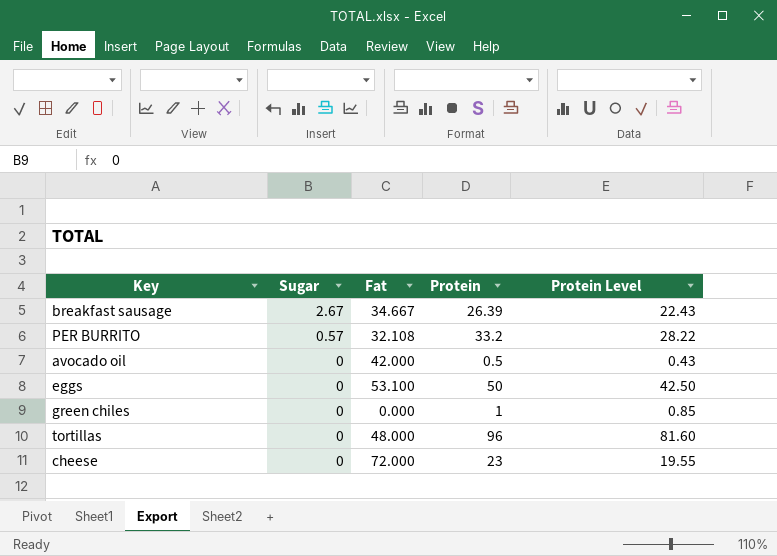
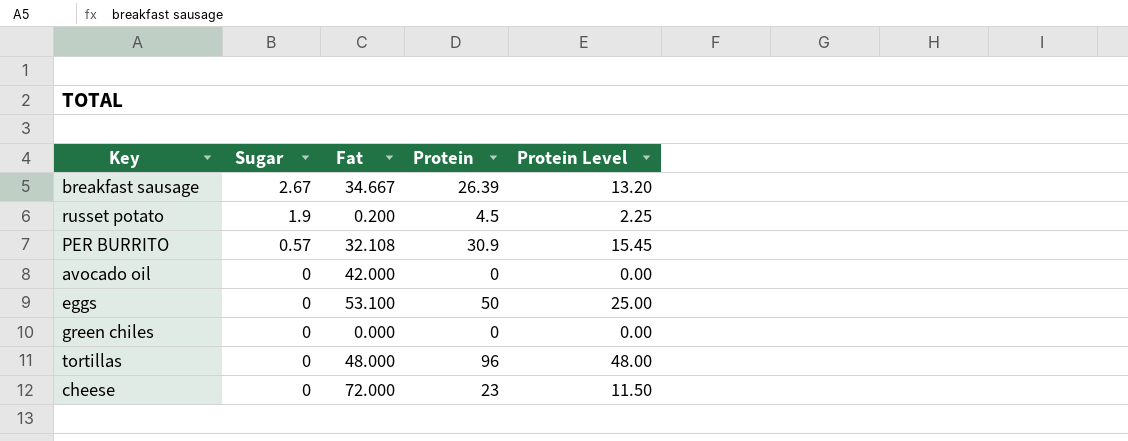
column Protein Level | formula: [Protein] * 0.85 -> [Protein] * 0.5
row russet potato: none -> 1.9 | 0.200 | 4.5 | 2.25
PER BURRITO | Protein: 33.2 -> 30.9
avocado oil | Protein: 0.5 -> 0
green chiles | Protein: 1 -> 0

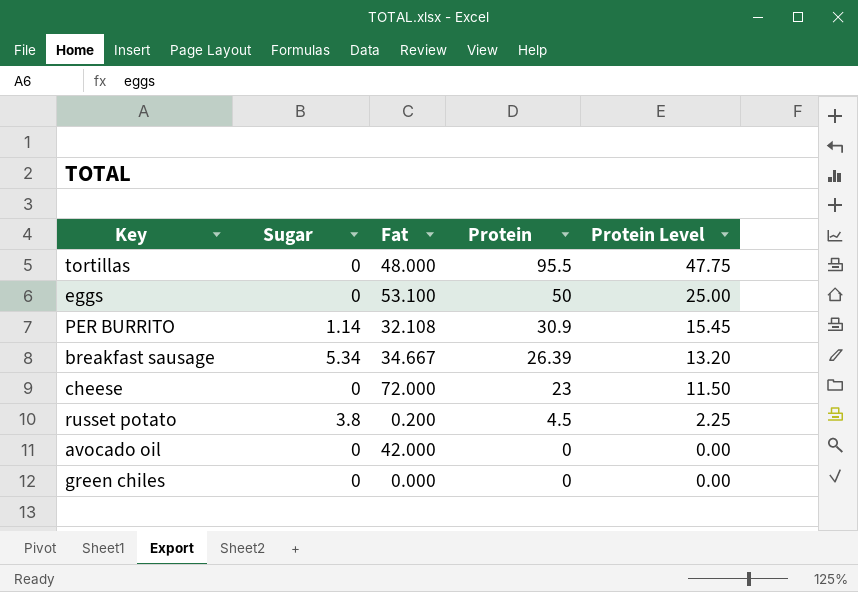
row order: Sugar descending -> Protein descending
tortillas | Protein: 96 -> 95.5
tortillas | Protein Level: 48.00 -> 47.75
PER BURRITO | Sugar: 0.57 -> 1.14
breakfast sausage | Sugar: 2.67 -> 5.34
russet potato | Sugar: 1.9 -> 3.8

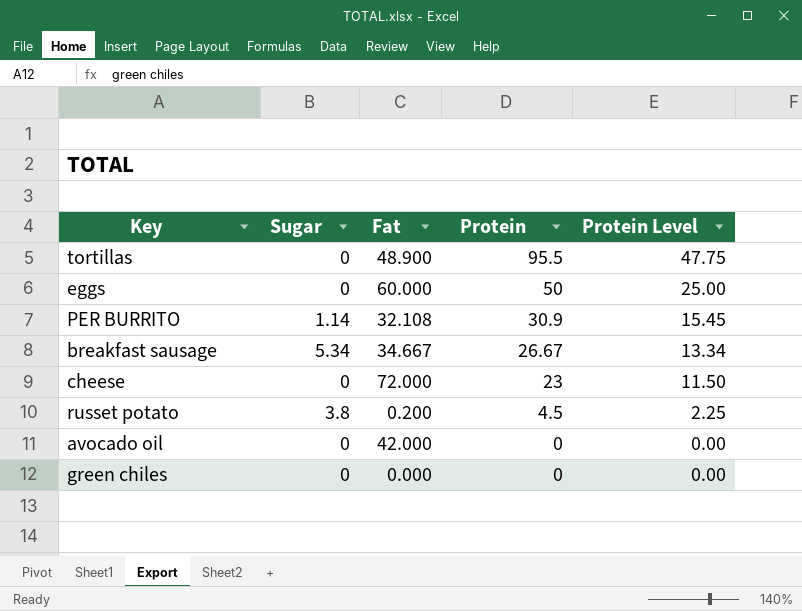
tortillas | Fat: 48.000 -> 48.900
eggs | Fat: 53.100 -> 60.000
breakfast sausage | Protein: 26.39 -> 26.67
breakfast sausage | Protein Level: 13.20 -> 13.34

